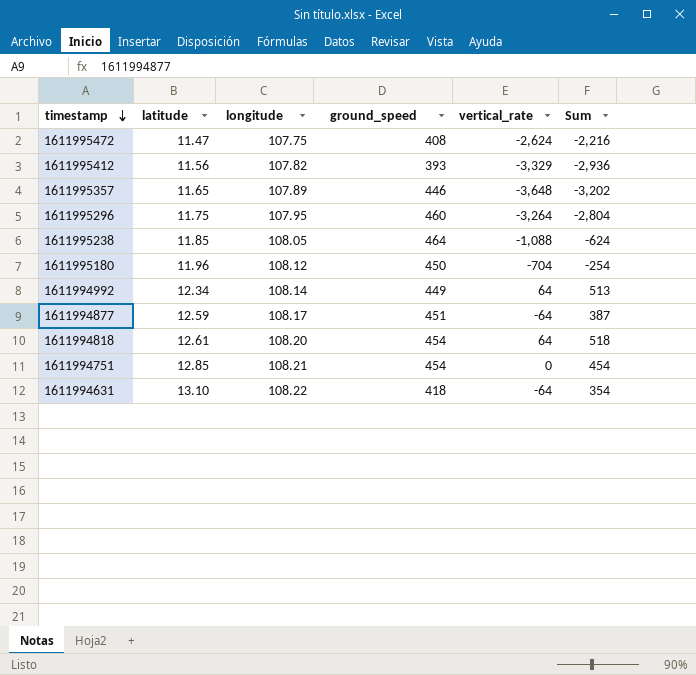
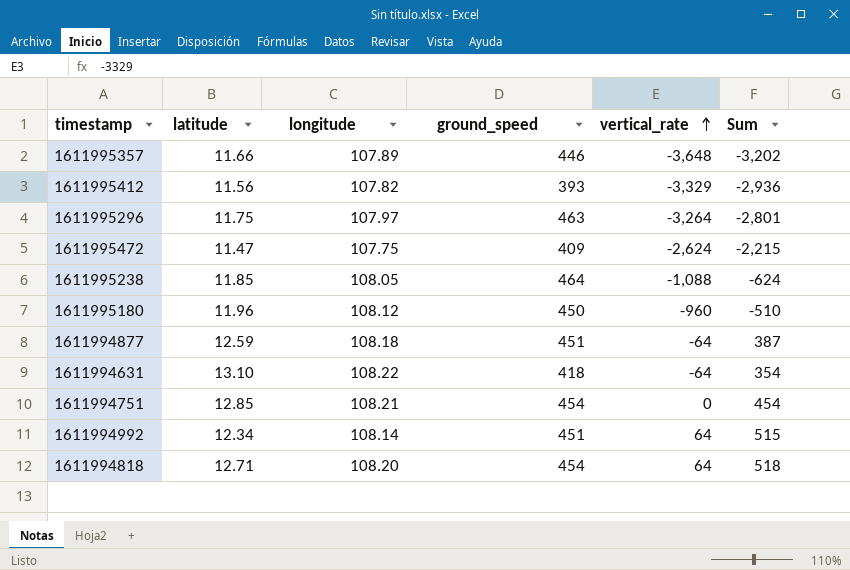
row order: timestamp descending -> vertical_rate ascending
1611995357 | latitude: 11.65 -> 11.66
1611995296 | longitude: 107.95 -> 107.97
1611995296 | ground_speed: 460 -> 463
1611995296 | Sum: -2,804 -> -2,801
1611995472 | ground_speed: 408 -> 409
1611995472 | Sum: -2,216 -> -2,215
1611995180 | vertical_rate: -704 -> -960
1611995180 | Sum: -254 -> -510
1611994877 | longitude: 108.17 -> 108.18
1611994992 | ground_speed: 449 -> 451
1611994992 | Sum: 513 -> 515
1611994818 | latitude: 12.61 -> 12.71

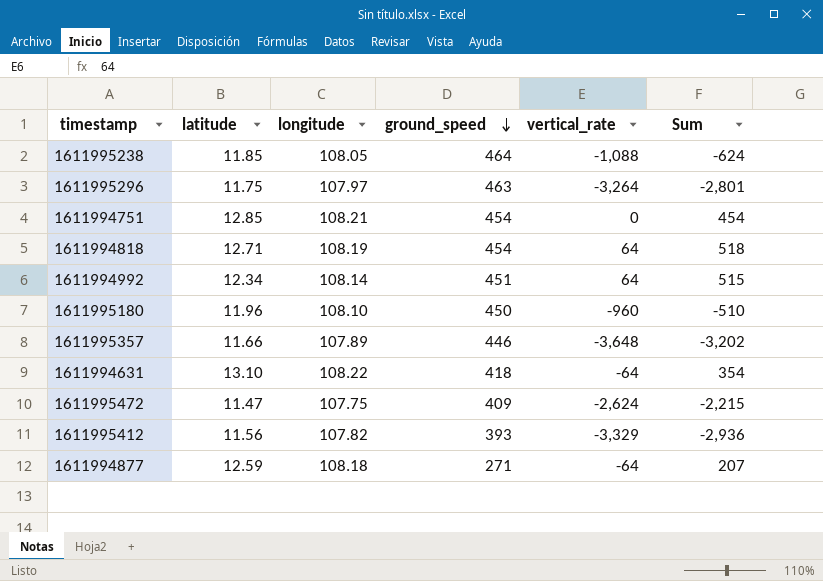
row order: vertical_rate ascending -> ground_speed descending
1611994818 | longitude: 108.20 -> 108.19
1611995180 | longitude: 108.12 -> 108.10
1611994877 | ground_speed: 451 -> 271
1611994877 | Sum: 387 -> 207

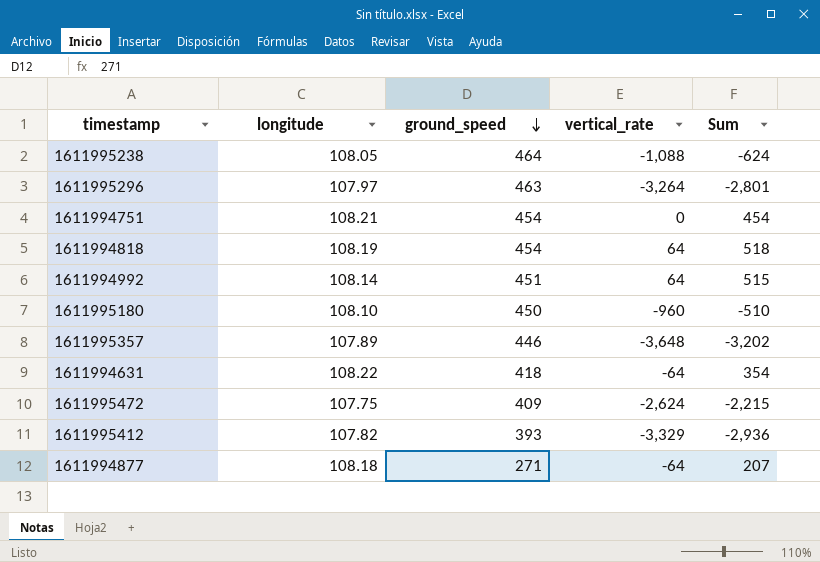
column latitude | position: 2 -> none

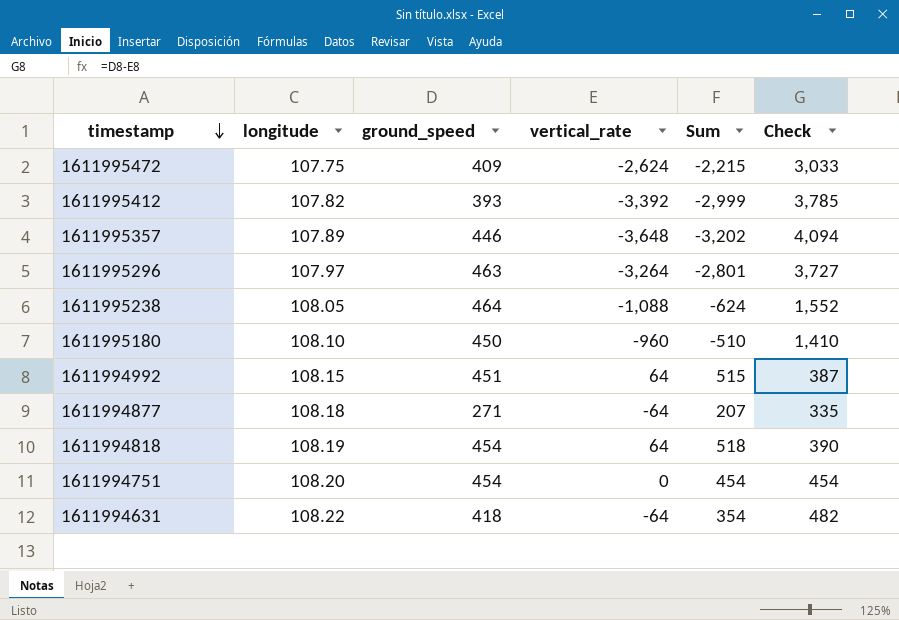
row order: ground_speed descending -> timestamp descending
column Check | formula: none -> [ground_speed] - [vertical_rate]
1611995412 | vertical_rate: -3,329 -> -3,392
1611995412 | Sum: -2,936 -> -2,999
1611994992 | longitude: 108.14 -> 108.15
1611994751 | longitude: 108.21 -> 108.20

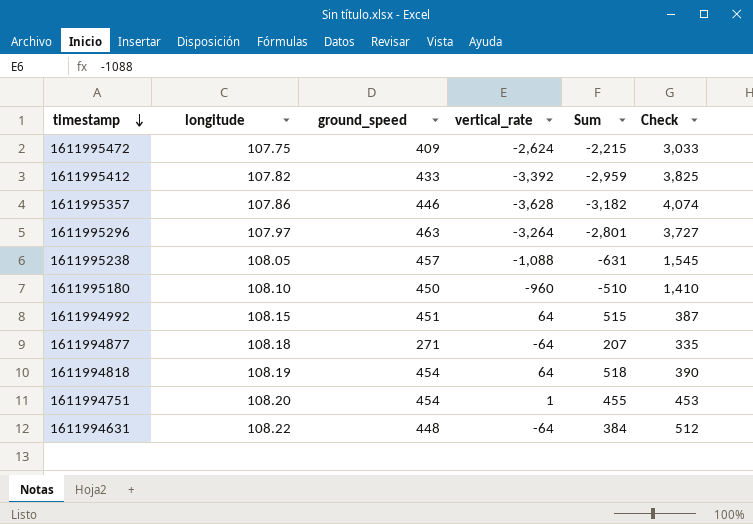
1611995412 | ground_speed: 393 -> 433
1611995412 | Sum: -2,999 -> -2,959
1611995412 | Check: 3,785 -> 3,825
1611995357 | longitude: 107.89 -> 107.86
1611995357 | vertical_rate: -3,648 -> -3,628
1611995357 | Sum: -3,202 -> -3,182
1611995357 | Check: 4,094 -> 4,074
1611995238 | ground_speed: 464 -> 457
1611995238 | Sum: -624 -> -631
1611995238 | Check: 1,552 -> 1,545
1611994751 | vertical_rate: 0 -> 1
1611994751 | Sum: 454 -> 455
1611994751 | Check: 454 -> 453
1611994631 | ground_speed: 418 -> 448
1611994631 | Sum: 354 -> 384
1611994631 | Check: 482 -> 512

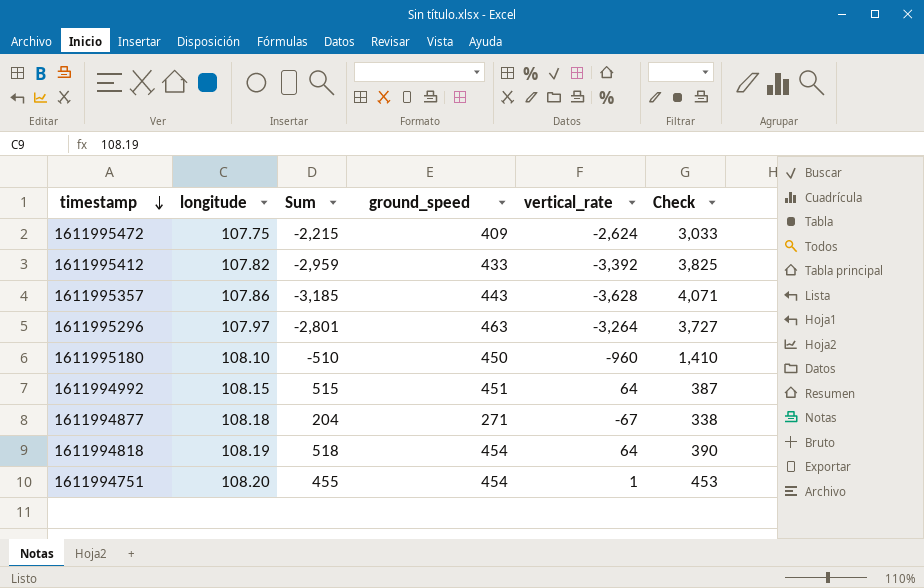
column Sum | position: 5 -> 3
row 1611995238: 108.05 | 457 | -1,088 | -631 | 1,545 -> none
row 1611994631: 108.22 | 448 | -64 | 384 | 512 -> none
1611995357 | Sum: -3,182 -> -3,185
1611995357 | ground_speed: 446 -> 443
1611995357 | Check: 4,074 -> 4,071
1611994877 | Sum: 207 -> 204
1611994877 | vertical_rate: -64 -> -67
1611994877 | Check: 335 -> 338

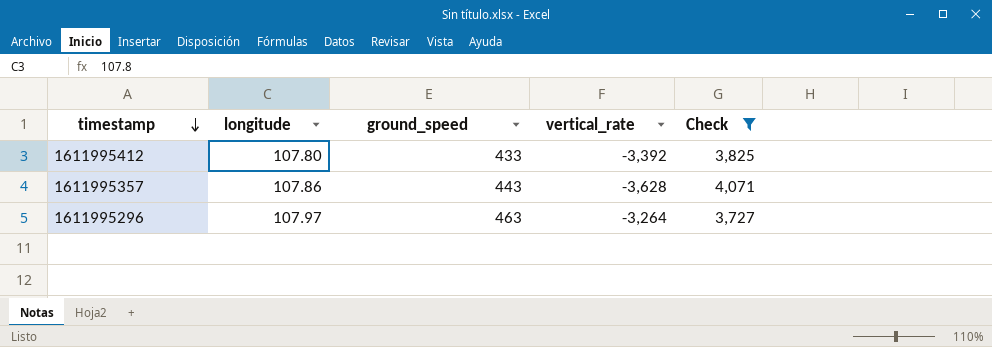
filter: none -> Check >= 3,727
column Sum | formula: [ground_speed] + [vertical_rate] -> none
1611995412 | longitude: 107.82 -> 107.80

